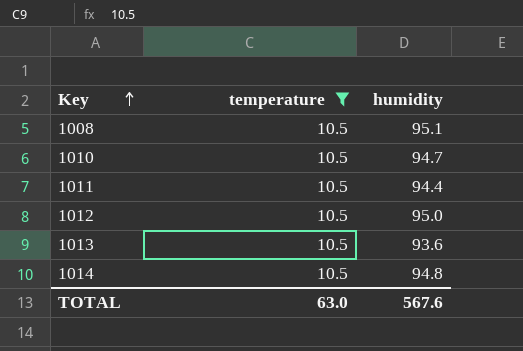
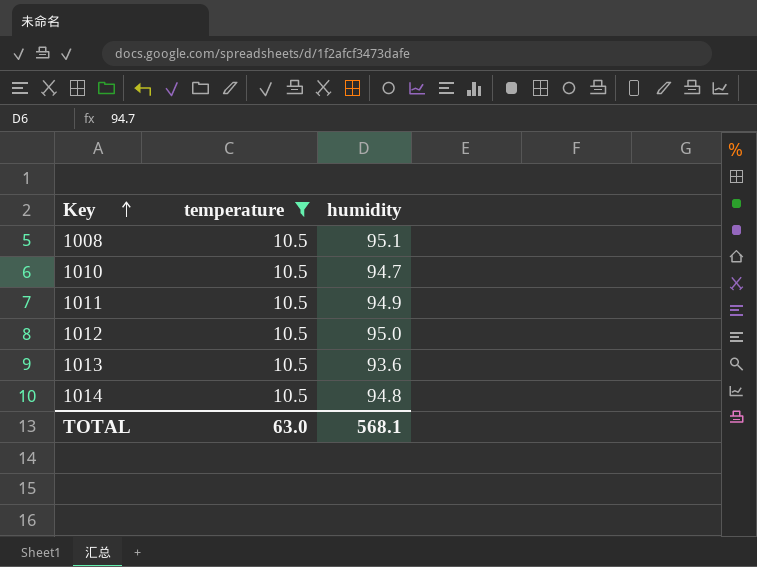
1011 | humidity: 94.4 -> 94.9
TOTAL | humidity: 567.6 -> 568.1

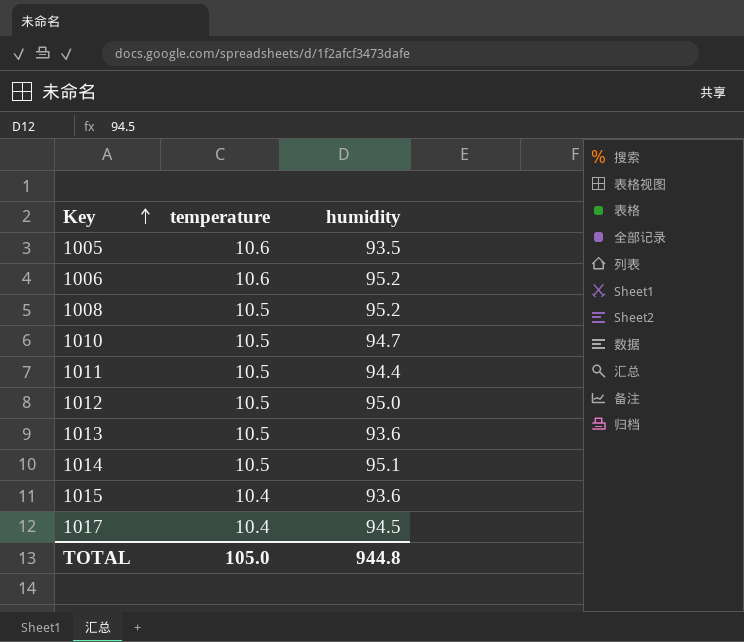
filter: temperature = 10.5 -> none
1008 | humidity: 95.1 -> 95.2
1011 | humidity: 94.9 -> 94.4
1014 | humidity: 94.8 -> 95.1
TOTAL | temperature: 63.0 -> 105.0
TOTAL | humidity: 568.1 -> 944.8

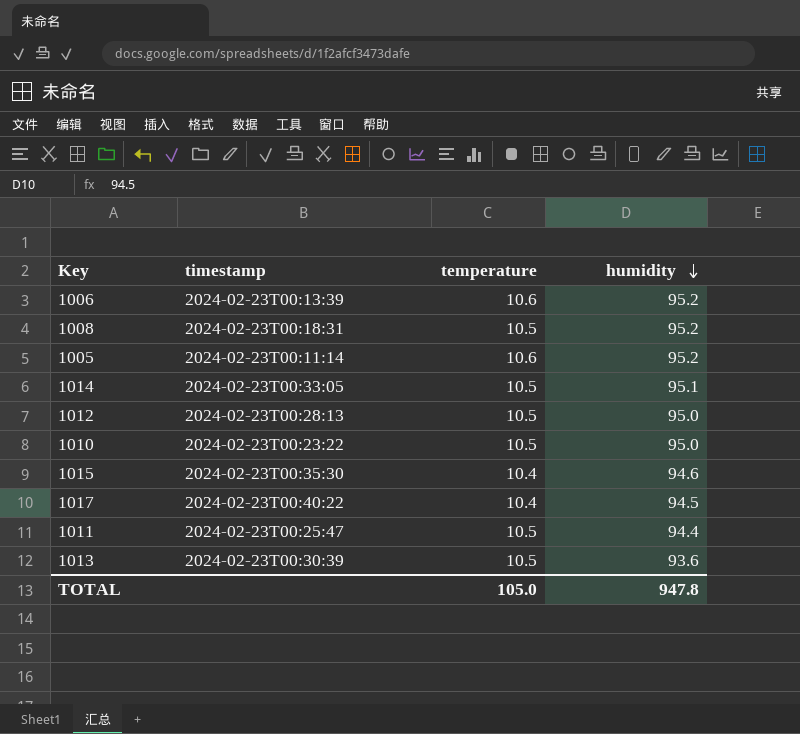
row order: Key ascending -> humidity descending
column timestamp | position: none -> 2
1005 | humidity: 93.5 -> 95.2
1010 | humidity: 94.7 -> 95.0
1015 | humidity: 93.6 -> 94.6
TOTAL | humidity: 944.8 -> 947.8

